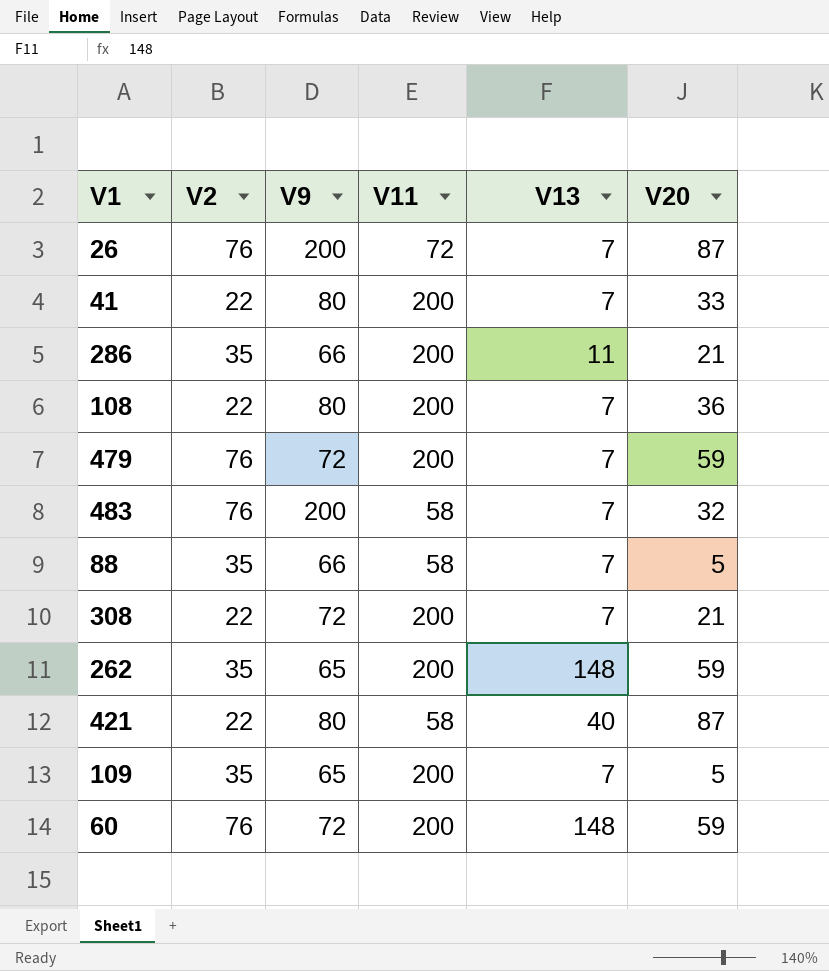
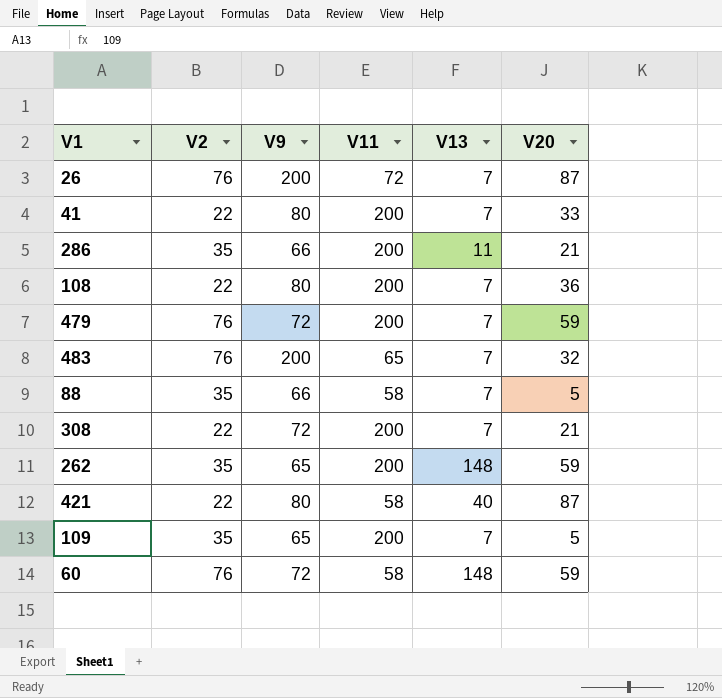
483 | V11: 58 -> 65
60 | V11: 200 -> 58

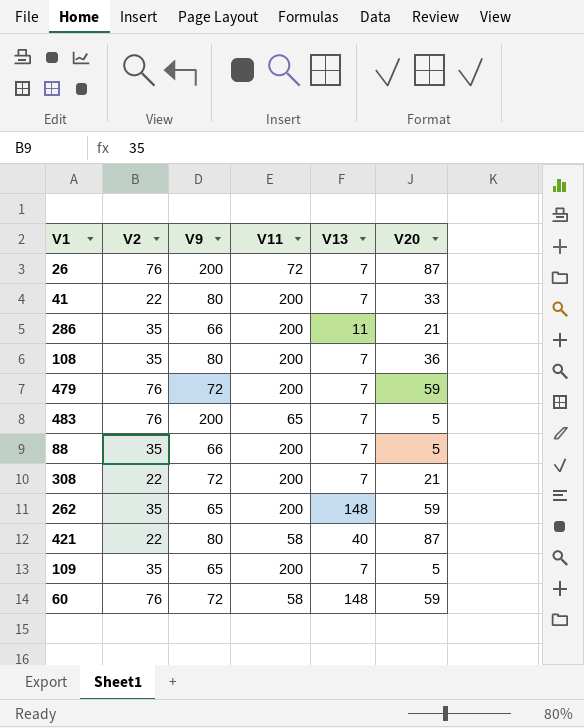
108 | V2: 22 -> 35
483 | V20: 32 -> 5
88 | V11: 58 -> 200

